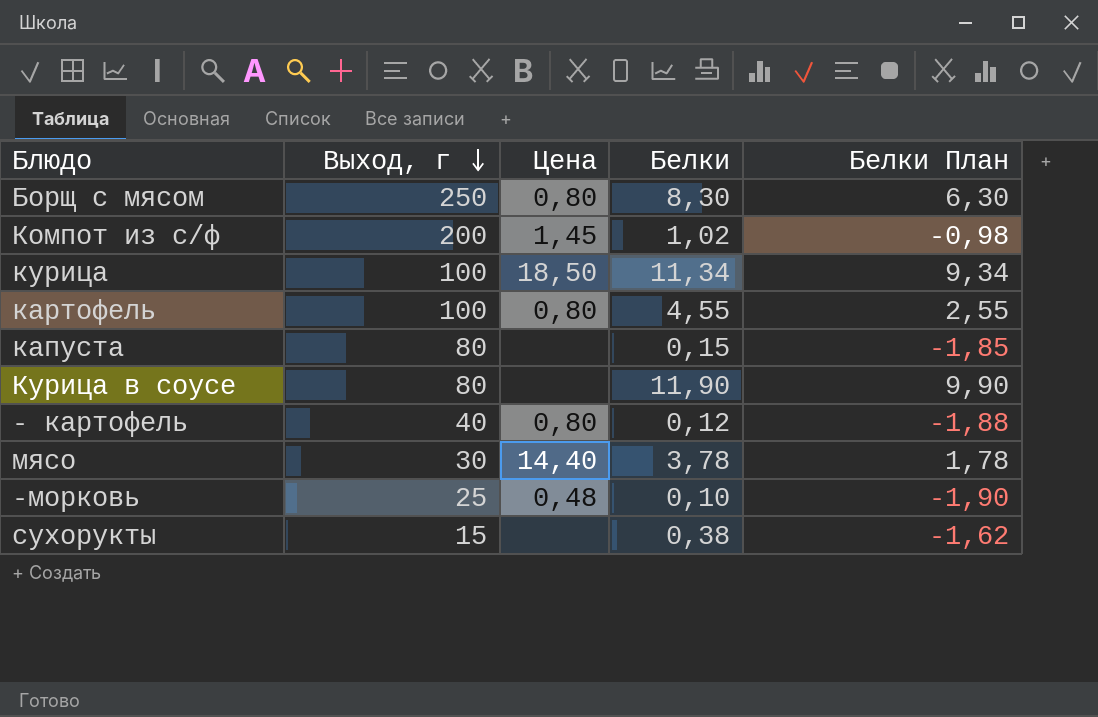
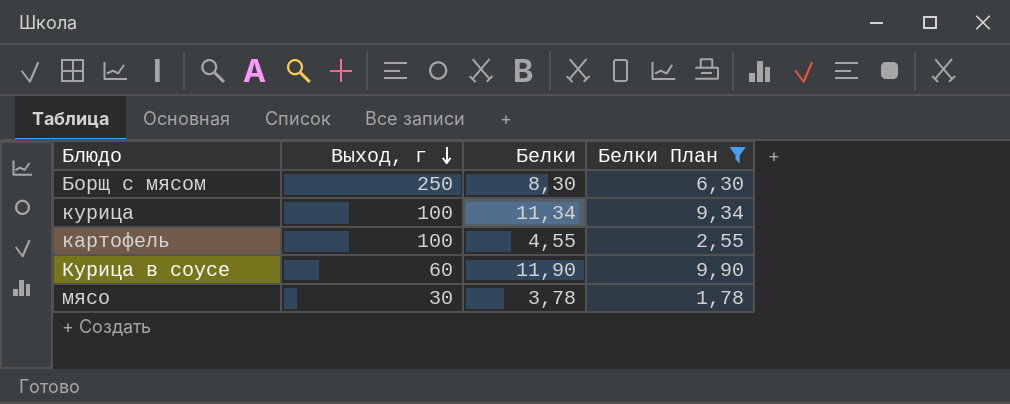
filter: none -> Белки План >= 1,78
column Цена | position: 3 -> none
Курица в соусе | Выход, г: 80 -> 60

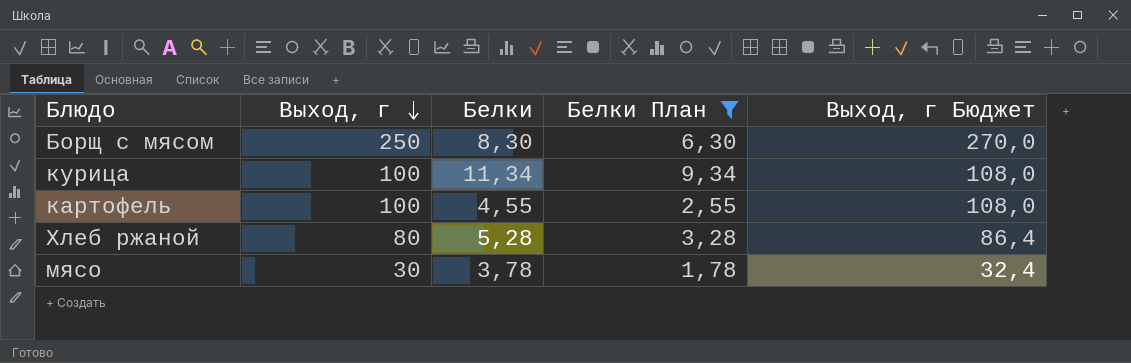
column Выход, г Бюджет | formula: none -> [Выход, г] * 1,08
row Курица в соусе: 60 | 11,90 | 9,90 -> none
row Хлеб ржаной: none -> 80 | 5,28 | 3,28 | 86,4

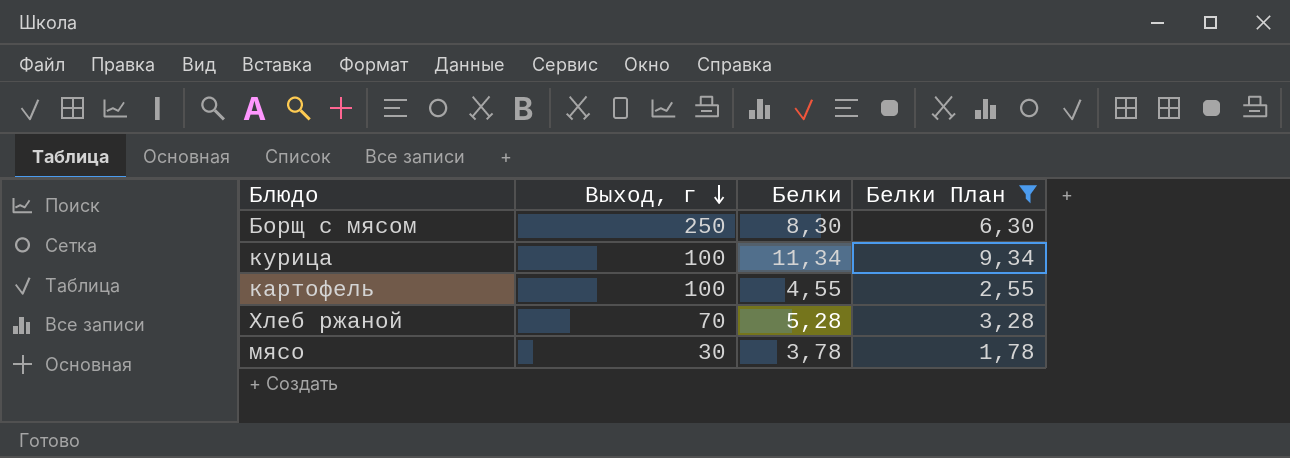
column Выход, г Бюджет | formula: [Выход, г] * 1,08 -> none
Хлеб ржаной | Выход, г: 80 -> 70

